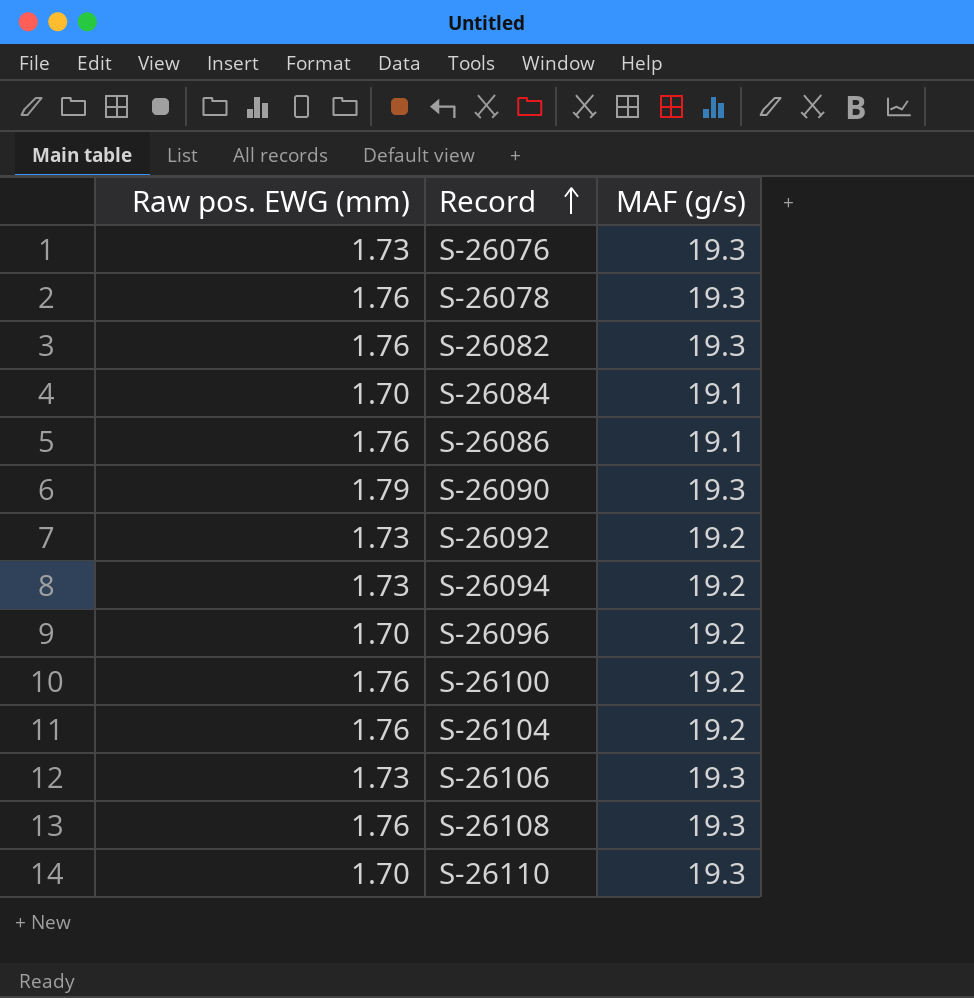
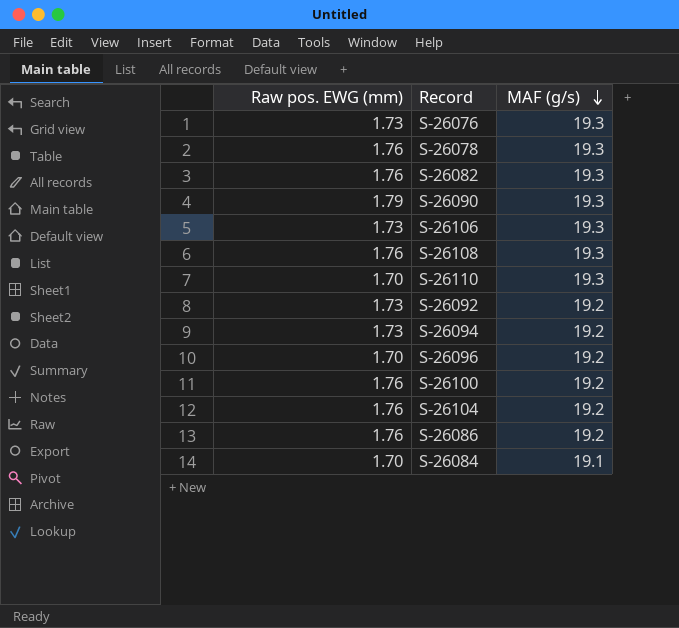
row order: Record ascending -> MAF (g/s) descending
S-26086 | MAF (g/s): 19.1 -> 19.2

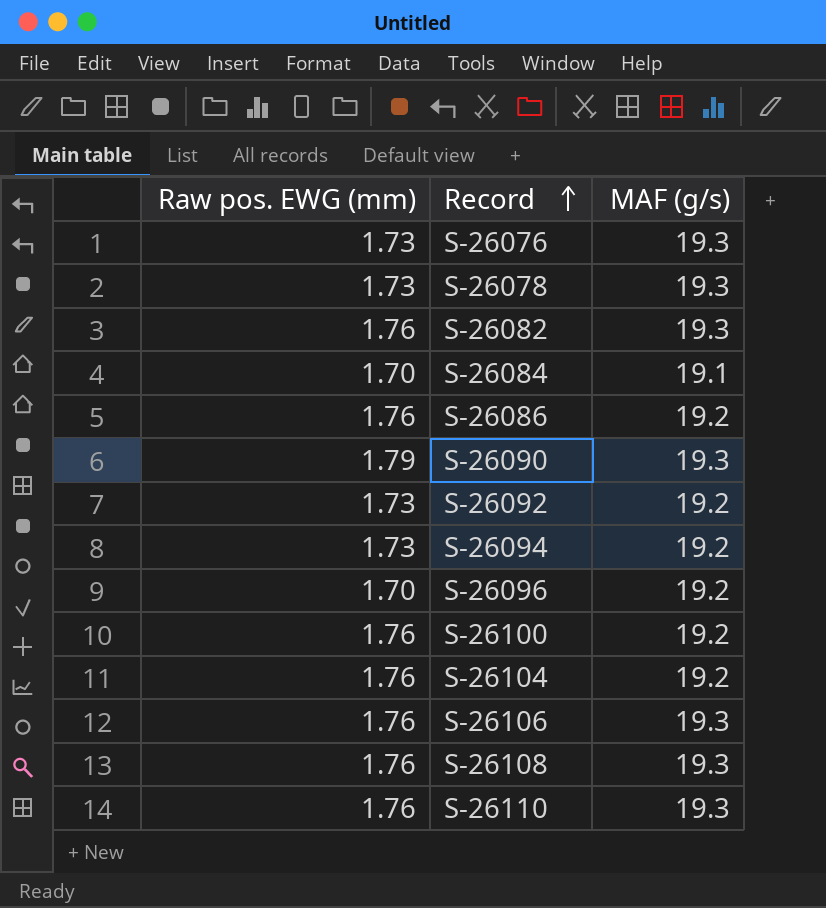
row order: MAF (g/s) descending -> Record ascending
S-26078 | Raw pos. EWG (mm): 1.76 -> 1.73
S-26106 | Raw pos. EWG (mm): 1.73 -> 1.76
S-26110 | Raw pos. EWG (mm): 1.70 -> 1.76

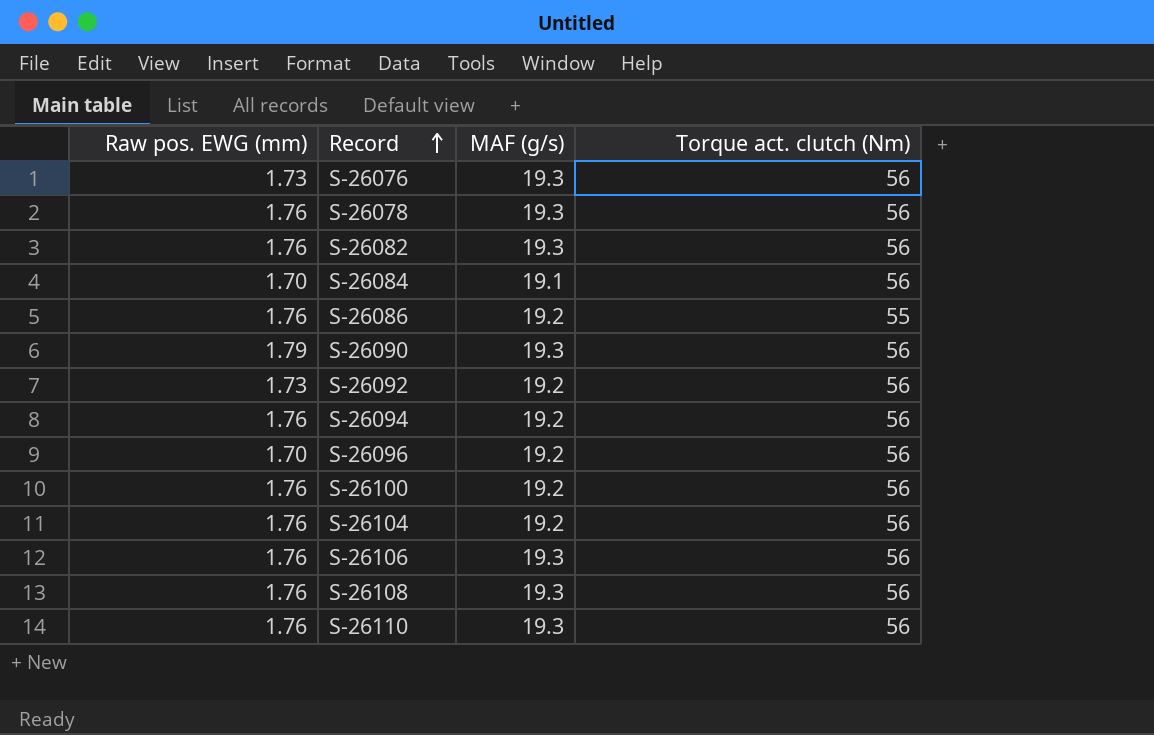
column Torque act. clutch (Nm) | position: none -> 4
S-26078 | Raw pos. EWG (mm): 1.73 -> 1.76
S-26094 | Raw pos. EWG (mm): 1.73 -> 1.76

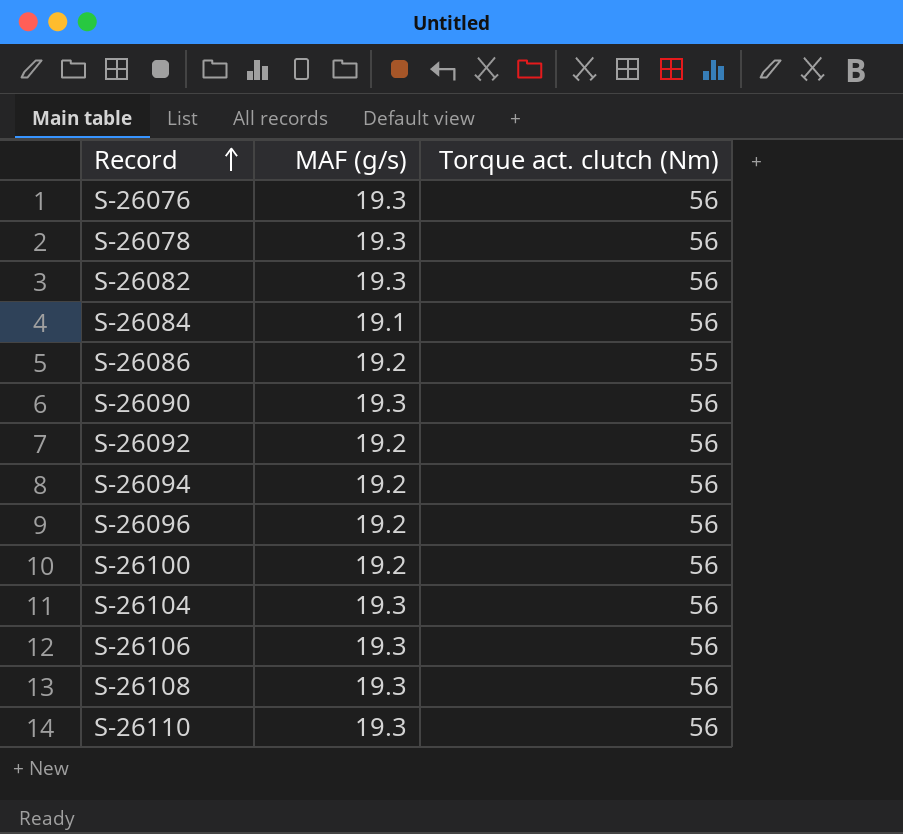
column Raw pos. EWG (mm) | position: 1 -> none
S-26104 | MAF (g/s): 19.2 -> 19.3

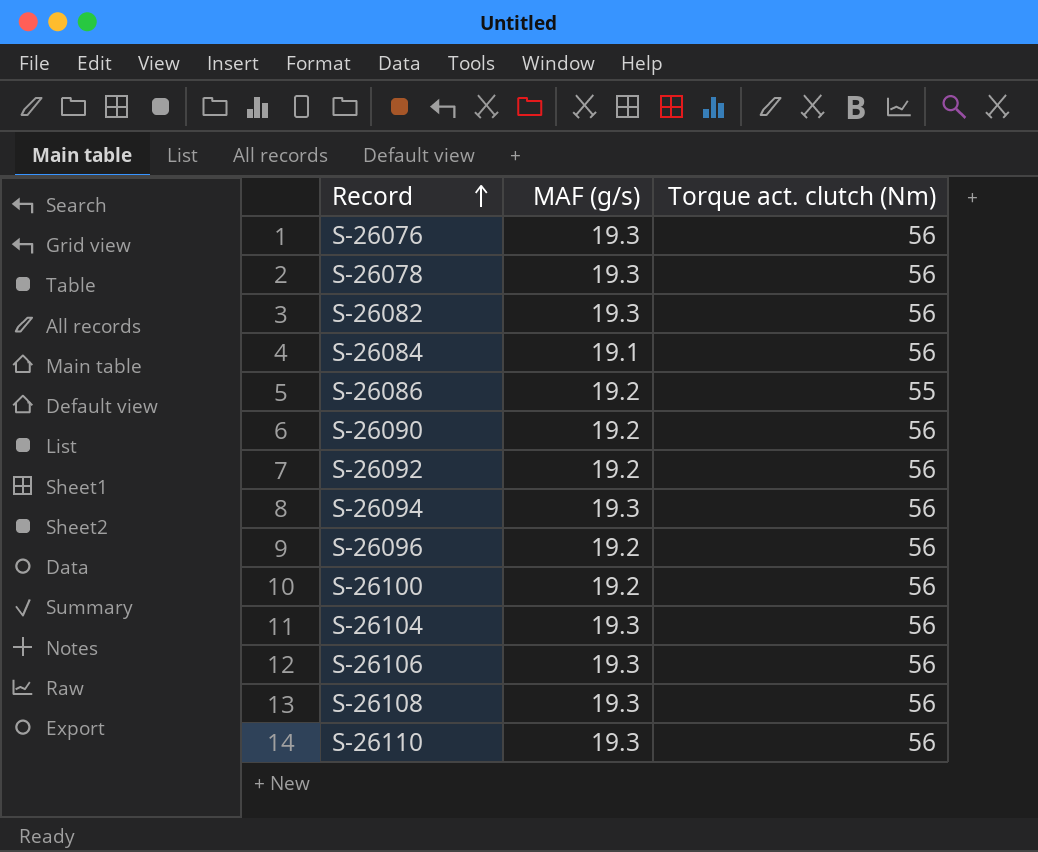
S-26090 | MAF (g/s): 19.3 -> 19.2
S-26094 | MAF (g/s): 19.2 -> 19.3

